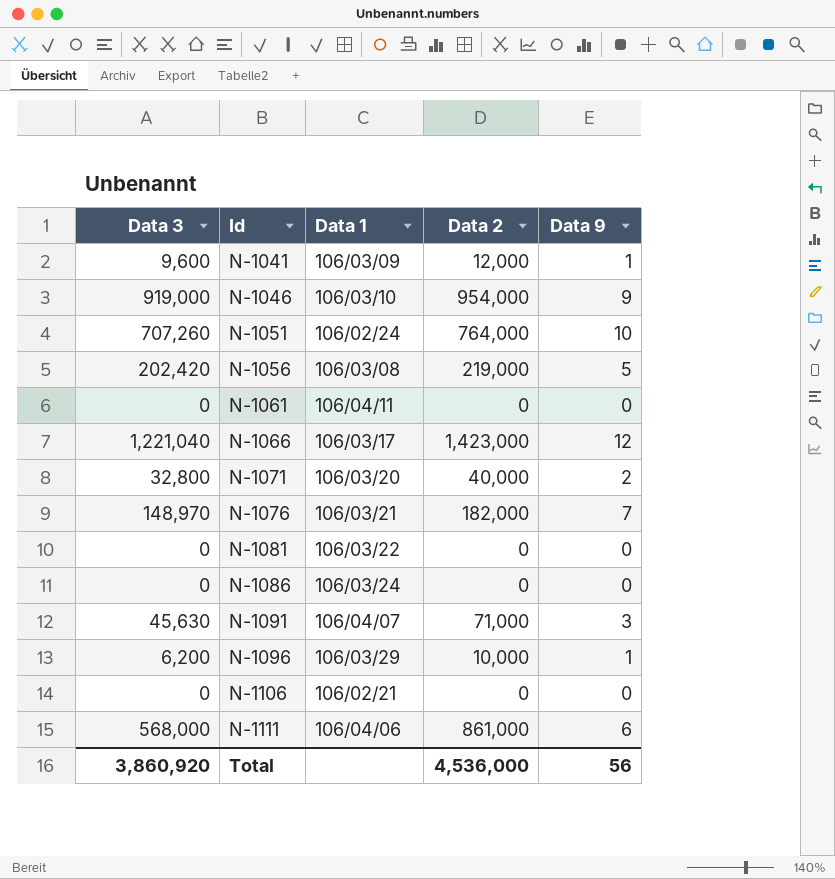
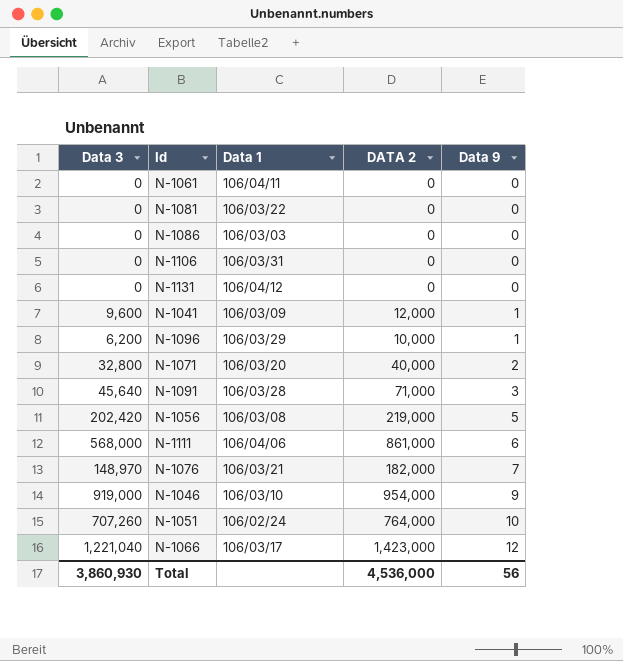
row order: Id ascending -> Data 9 ascending
column name: Data 2 -> DATA 2
N-1086 | Data 1: 106/03/24 -> 106/03/03
N-1106 | Data 1: 106/02/21 -> 106/03/31
row N-1131: none -> 0 | 106/04/12 | 0 | 0
N-1091 | Data 3: 45,630 -> 45,640
N-1091 | Data 1: 106/04/07 -> 106/03/28
Total | Data 3: 3,860,920 -> 3,860,930

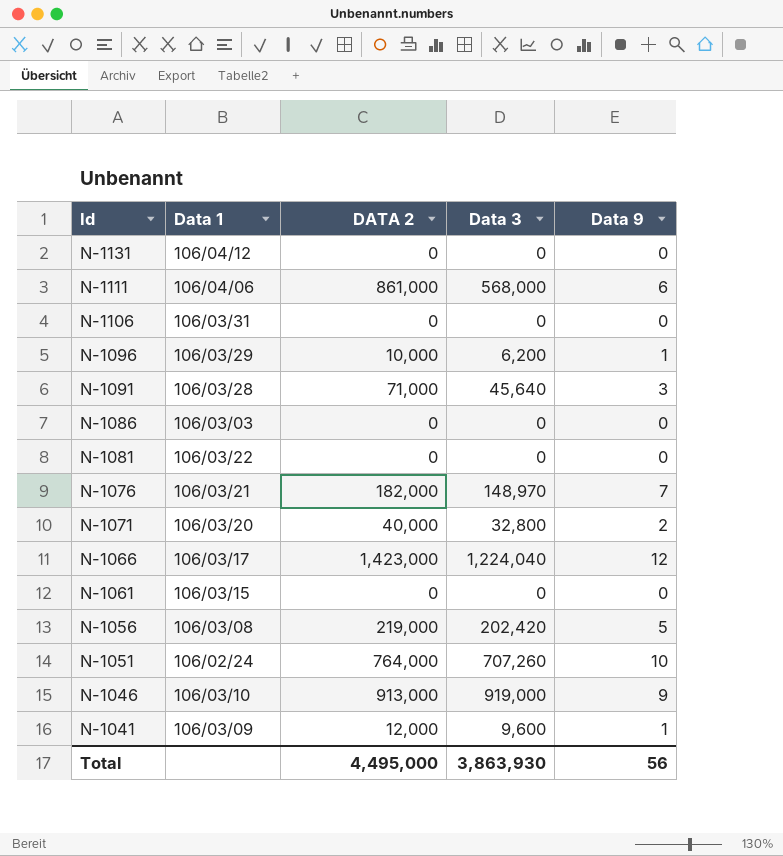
row order: Data 9 ascending -> Id descending
column Data 3 | position: 1 -> 4
N-1066 | Data 3: 1,221,040 -> 1,224,040
N-1061 | Data 1: 106/04/11 -> 106/03/15
N-1046 | DATA 2: 954,000 -> 913,000
Total | DATA 2: 4,536,000 -> 4,495,000
Total | Data 3: 3,860,930 -> 3,863,930

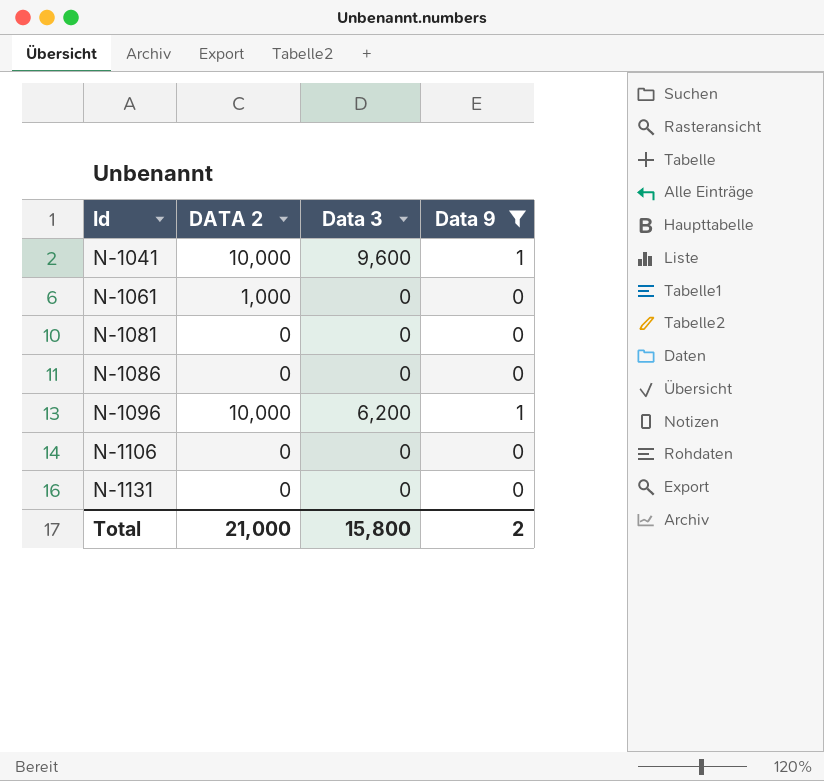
filter: none -> Data 9 <= 1
row order: Id descending -> Id ascending
column Data 1 | position: 2 -> none
N-1041 | DATA 2: 12,000 -> 10,000
N-1061 | DATA 2: 0 -> 1,000
Total | DATA 2: 4,495,000 -> 21,000
Total | Data 3: 3,863,930 -> 15,800
Total | Data 9: 56 -> 2

